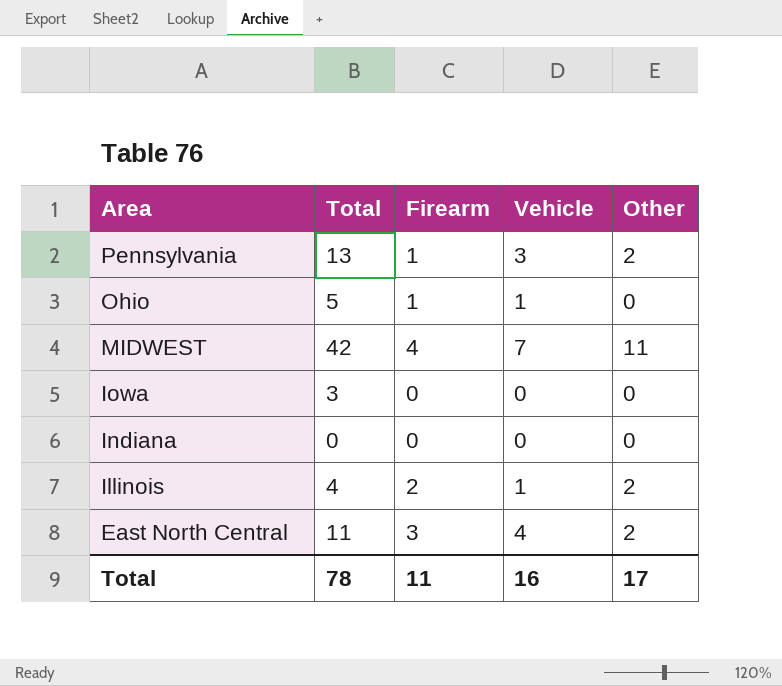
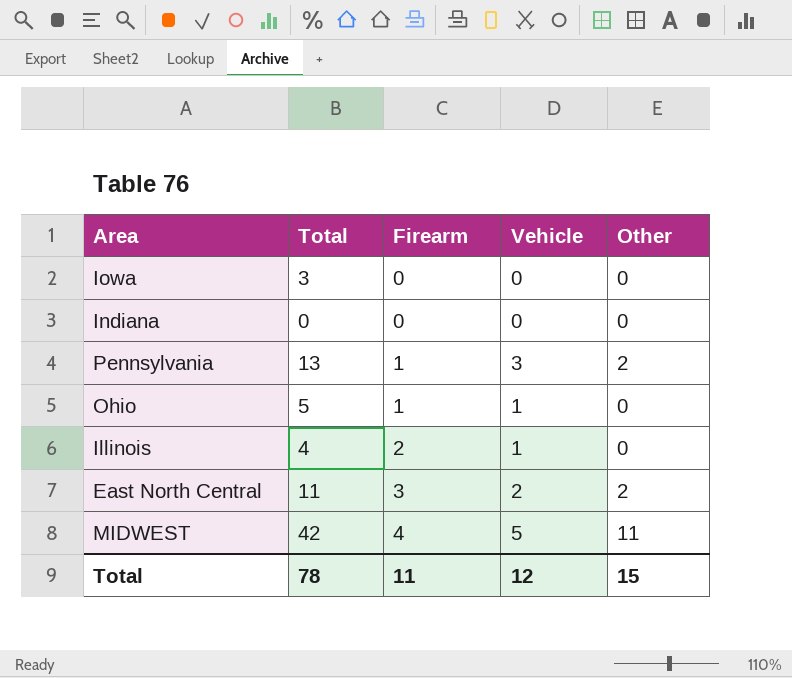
row order: Area descending -> Firearm ascending
Illinois | Other: 2 -> 0
East North Central | Vehicle: 4 -> 2
MIDWEST | Vehicle: 7 -> 5
Total | Vehicle: 16 -> 12
Total | Other: 17 -> 15

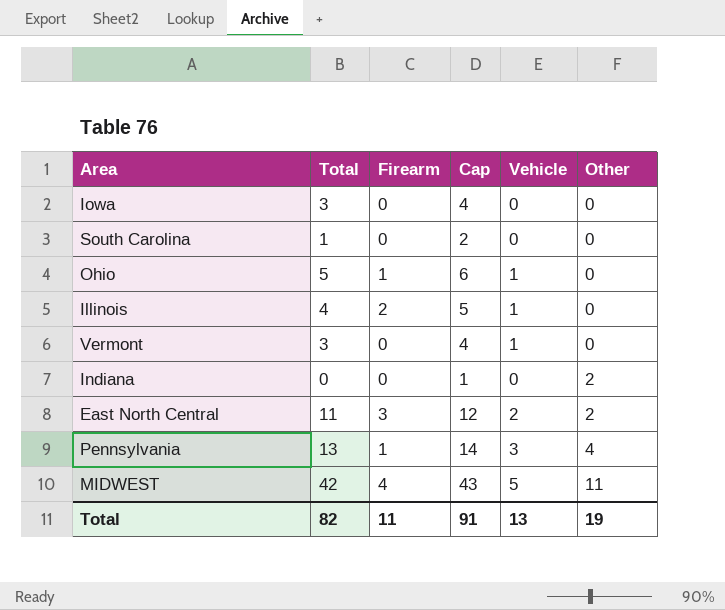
row order: Firearm ascending -> Other ascending
column Cap | formula: none -> [Total] + 1
row South Carolina: none -> 1 | 0 | 2 | 0 | 0
row Vermont: none -> 3 | 0 | 4 | 1 | 0
Indiana | Other: 0 -> 2
Pennsylvania | Other: 2 -> 4
Total | Total: 78 -> 82
Total | Vehicle: 12 -> 13
Total | Other: 15 -> 19

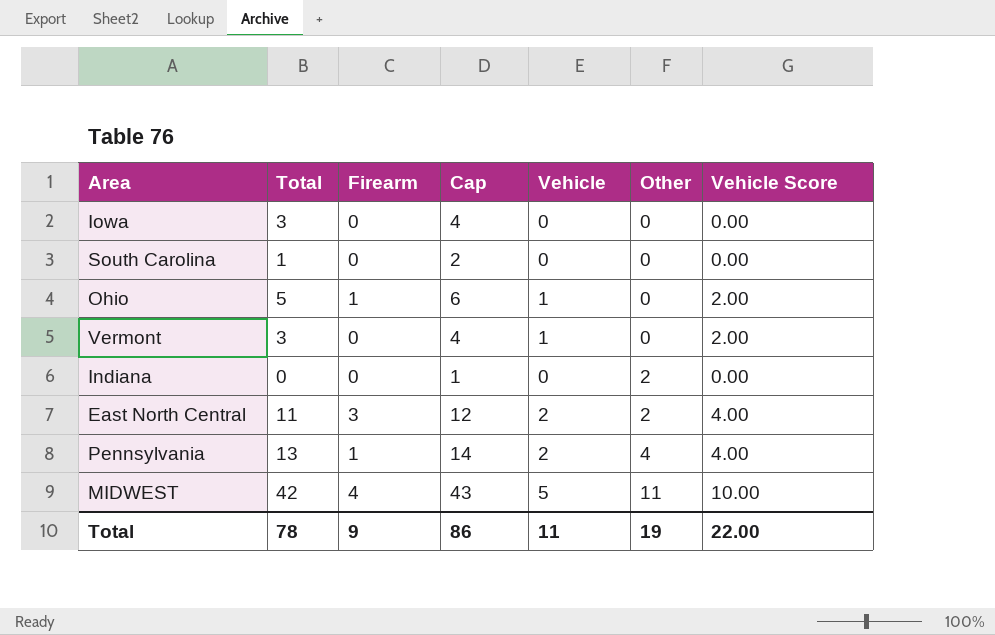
column Vehicle Score | formula: none -> [Vehicle] * 2
row Illinois: 4 | 2 | 5 | 1 | 0 -> none
Pennsylvania | Vehicle: 3 -> 2
Total | Total: 82 -> 78
Total | Firearm: 11 -> 9
Total | Cap: 91 -> 86
Total | Vehicle: 13 -> 11

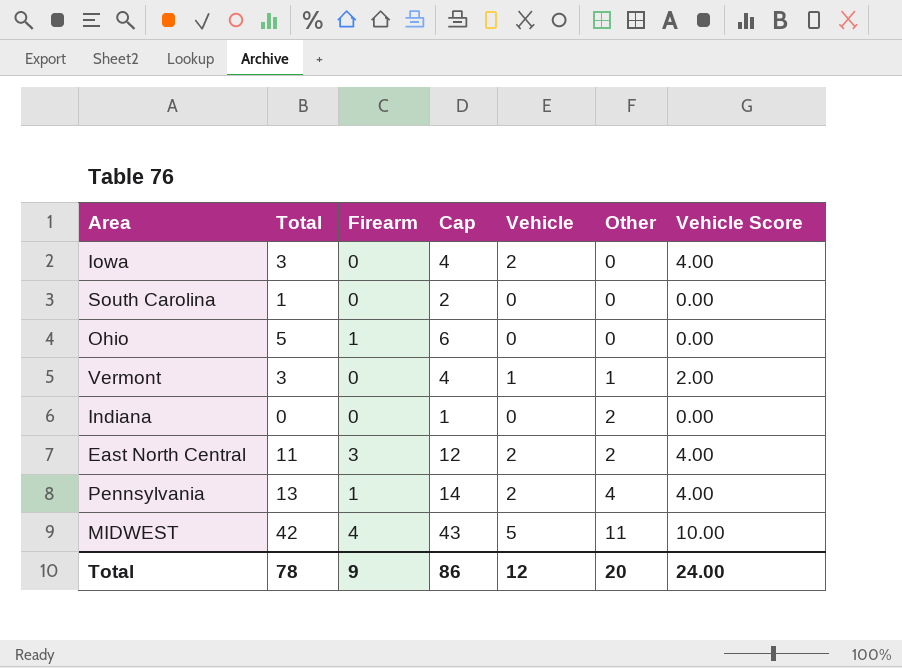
Iowa | Vehicle: 0 -> 2
Iowa | Vehicle Score: 0.00 -> 4.00
Ohio | Vehicle: 1 -> 0
Ohio | Vehicle Score: 2.00 -> 0.00
Vermont | Other: 0 -> 1
Total | Vehicle: 11 -> 12
Total | Other: 19 -> 20
Total | Vehicle Score: 22.00 -> 24.00

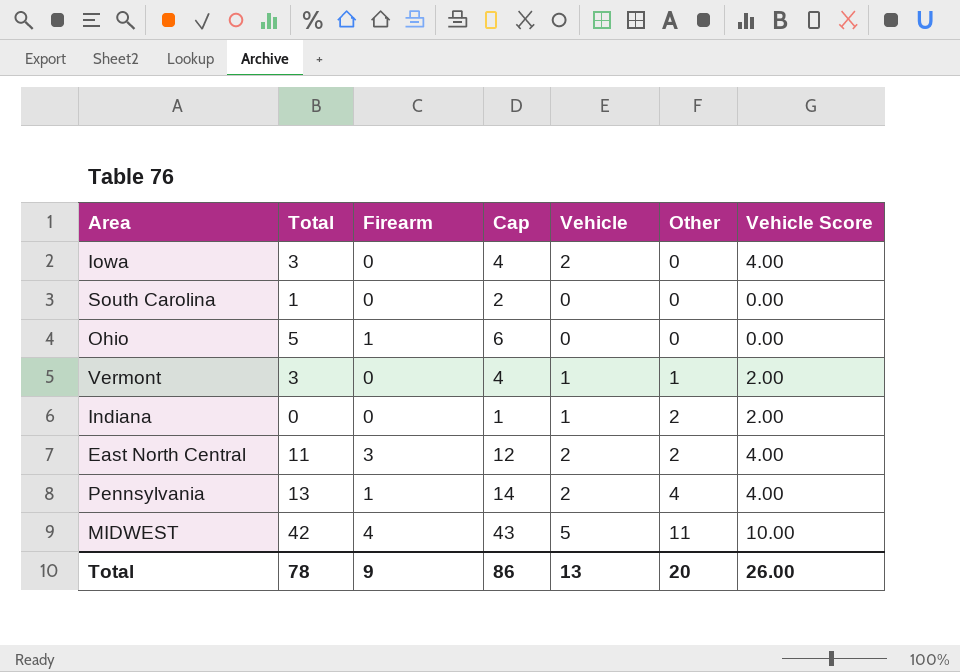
Indiana | Vehicle: 0 -> 1
Indiana | Vehicle Score: 0.00 -> 2.00
Total | Vehicle: 12 -> 13
Total | Vehicle Score: 24.00 -> 26.00

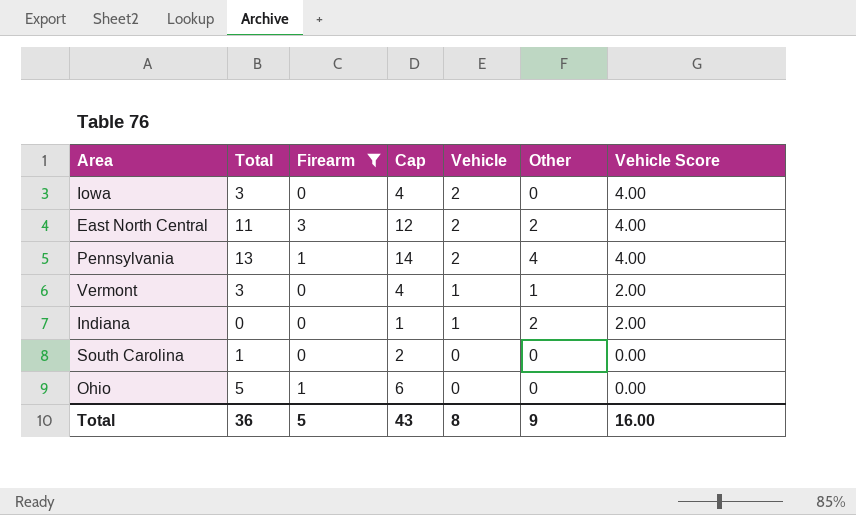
filter: none -> Firearm != 4
row order: Other ascending -> Vehicle descending
Total | Total: 78 -> 36
Total | Firearm: 9 -> 5
Total | Cap: 86 -> 43
Total | Vehicle: 13 -> 8
Total | Other: 20 -> 9
Total | Vehicle Score: 26.00 -> 16.00

